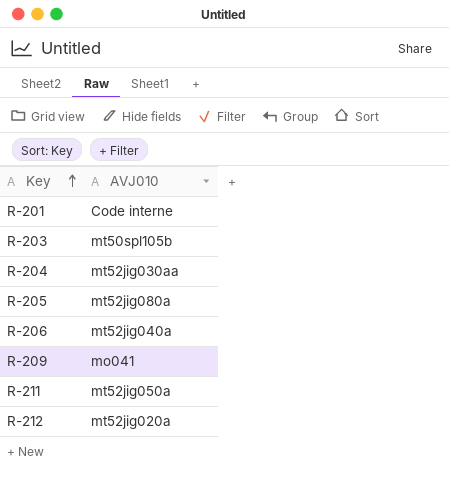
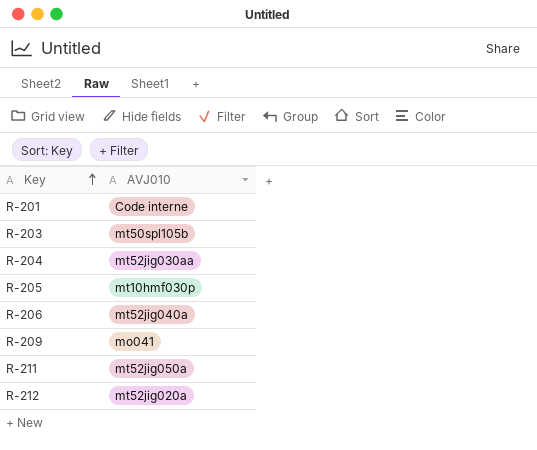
R-205 | AVJ010: mt52jig080a -> mt10hmf030p

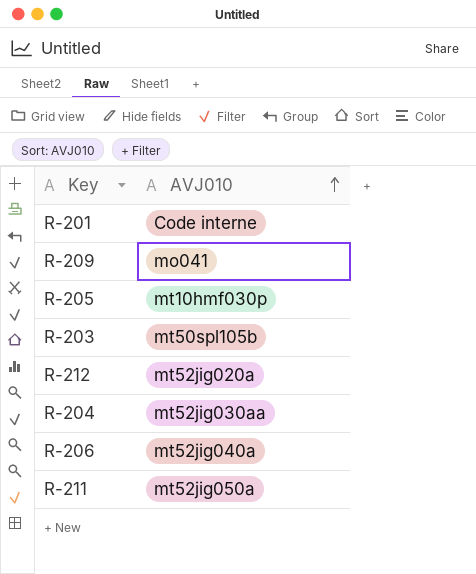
row order: Key ascending -> AVJ010 ascending

